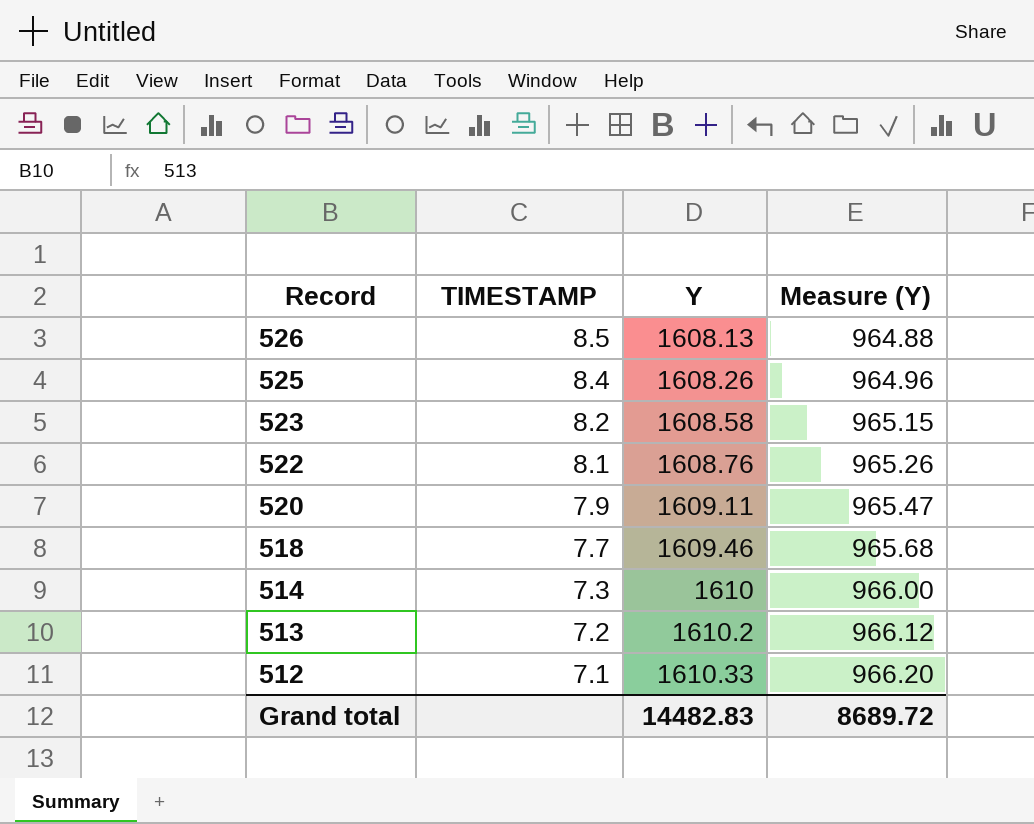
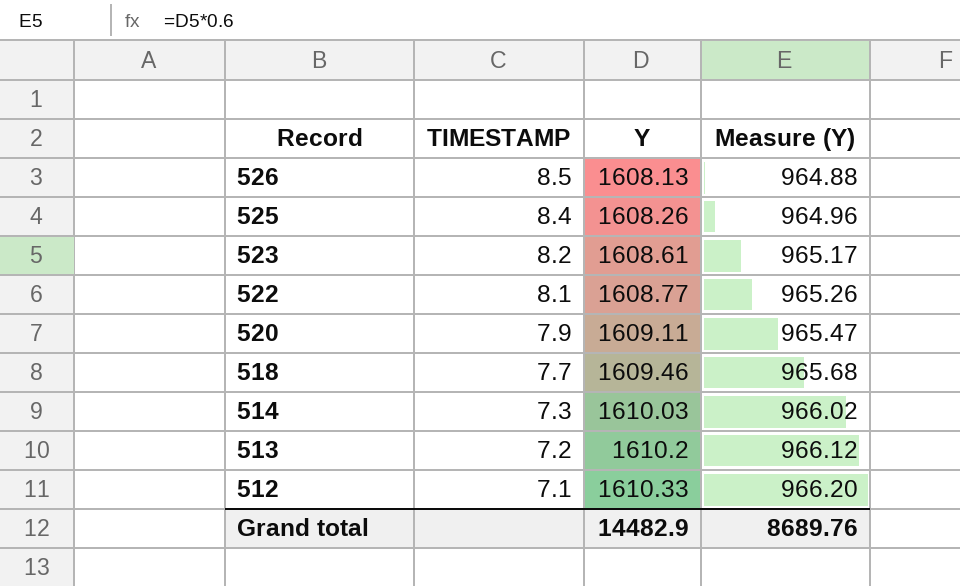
523 | Y: 1608.58 -> 1608.61
523 | Measure (Y): 965.15 -> 965.17
522 | Y: 1608.76 -> 1608.77
514 | Y: 1610 -> 1610.03
514 | Measure (Y): 966.00 -> 966.02
Grand total | Y: 14482.83 -> 14482.9
Grand total | Measure (Y): 8689.72 -> 8689.76

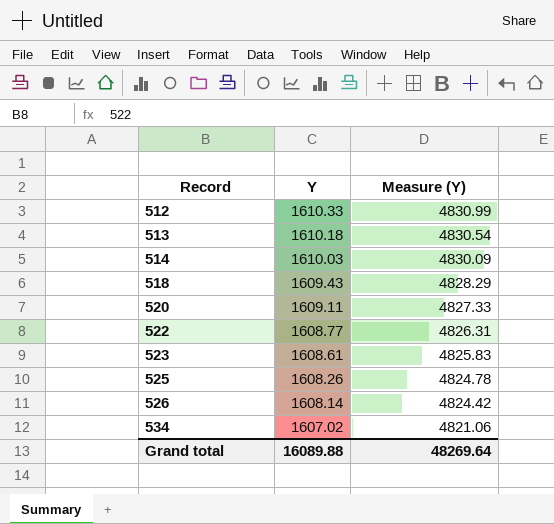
row order: Record descending -> Record ascending
column TIMESTAMP | position: 2 -> none
column Measure (Y) | formula: [Y] * 0.6 -> [Y] * 3
513 | Y: 1610.2 -> 1610.18
518 | Y: 1609.46 -> 1609.43
526 | Y: 1608.13 -> 1608.14
row 534: none -> 1607.02 | 4821.06
Grand total | Y: 14482.9 -> 16089.88
Grand total | Measure (Y): 8689.76 -> 48269.64

